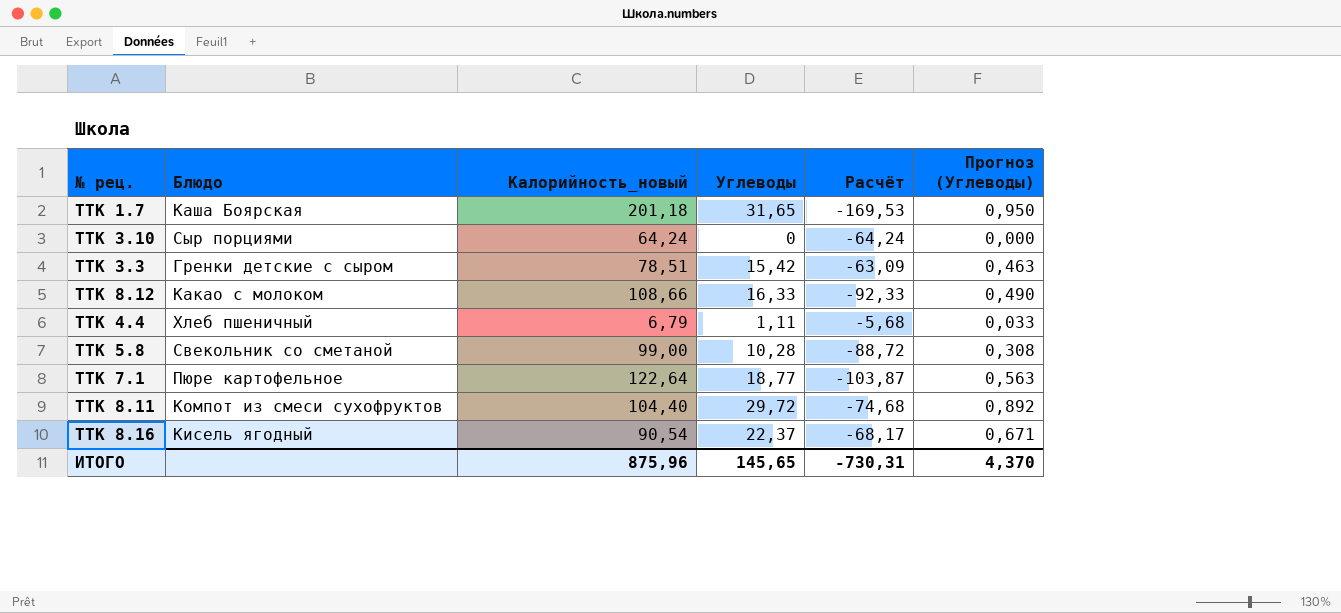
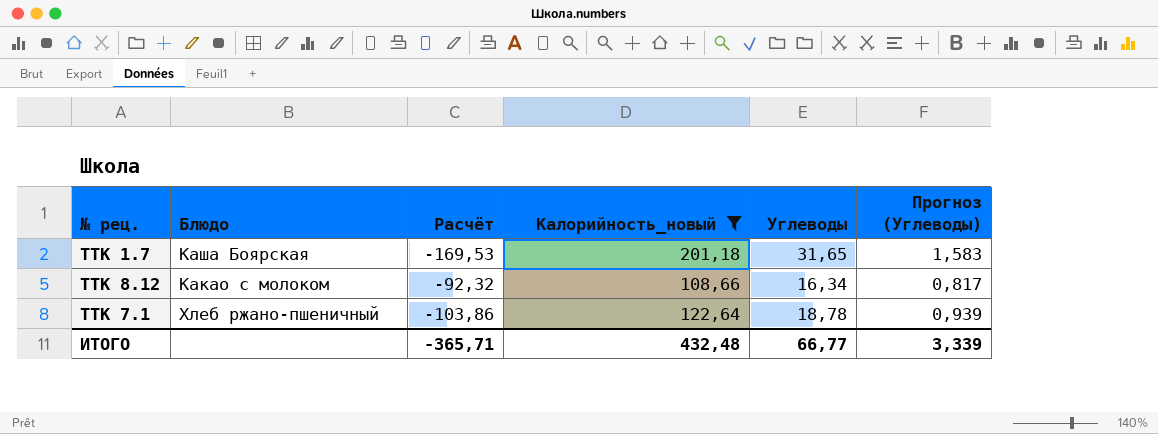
filter: none -> Калорийность_новый >= 108,66
column Расчёт | position: 5 -> 3
column Прогноз (Углеводы) | formula: [Углеводы] * 0,03 -> [Углеводы] * 0,05
ТТК 8.12 | Расчёт: -92,33 -> -92,32
ТТК 8.12 | Углеводы: 16,33 -> 16,34
ТТК 7.1 | Блюдо: Пюре картофельное -> Хлеб ржано-пшеничный
ТТК 7.1 | Расчёт: -103,87 -> -103,86
ТТК 7.1 | Углеводы: 18,77 -> 18,78
ИТОГО | Расчёт: -730,31 -> -365,71
ИТОГО | Калорийность_новый: 875,96 -> 432,48
ИТОГО | Углеводы: 145,65 -> 66,77
ИТОГО | Прогноз (Углеводы): 4,370 -> 3,339

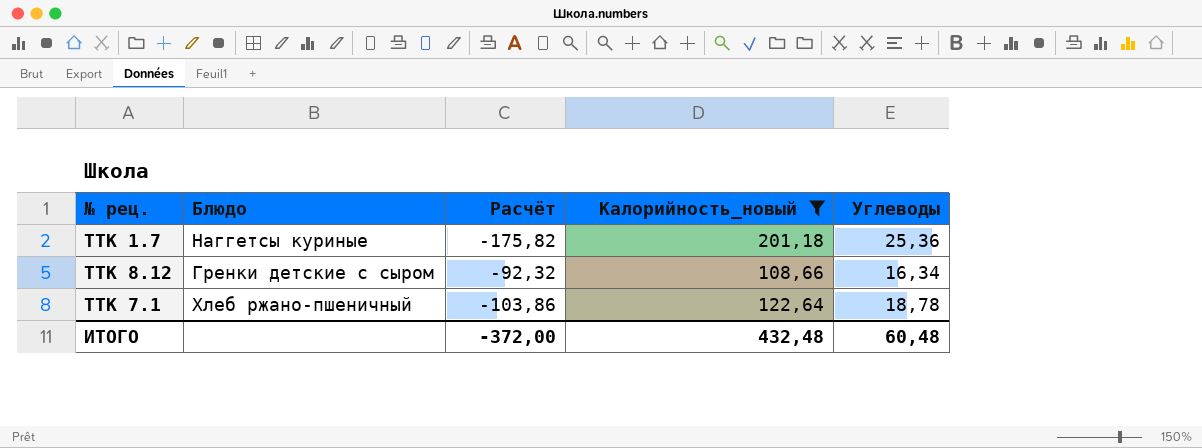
column Прогноз (Углеводы) | formula: [Углеводы] * 0,05 -> none
ТТК 1.7 | Блюдо: Каша Боярская -> Наггетсы куриные
ТТК 1.7 | Расчёт: -169,53 -> -175,82
ТТК 1.7 | Углеводы: 31,65 -> 25,36
ТТК 8.12 | Блюдо: Какао с молоком -> Гренки детские с сыром
ИТОГО | Расчёт: -365,71 -> -372,00
ИТОГО | Углеводы: 66,77 -> 60,48

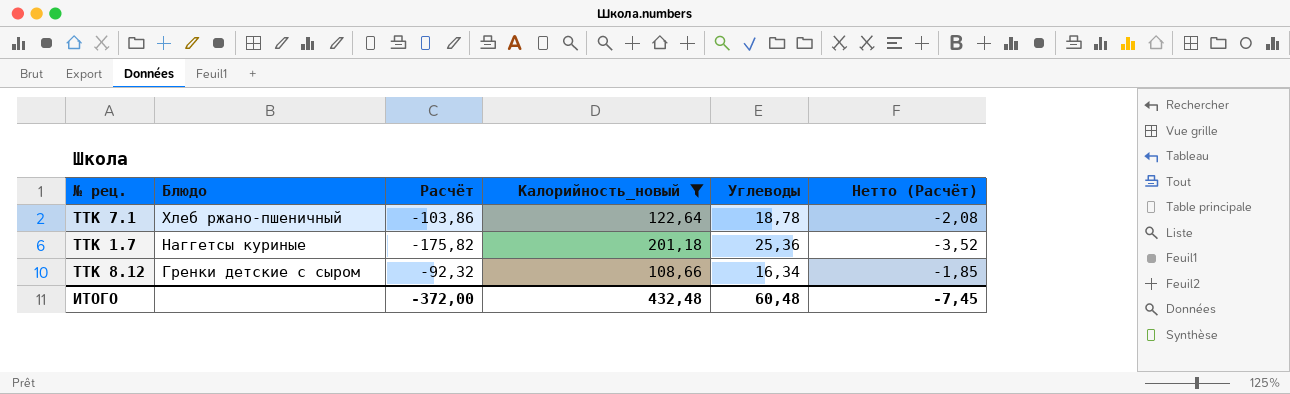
row order: none -> Блюдо descending
column Нетто (Расчёт) | formula: none -> [Расчёт] * 0,02

